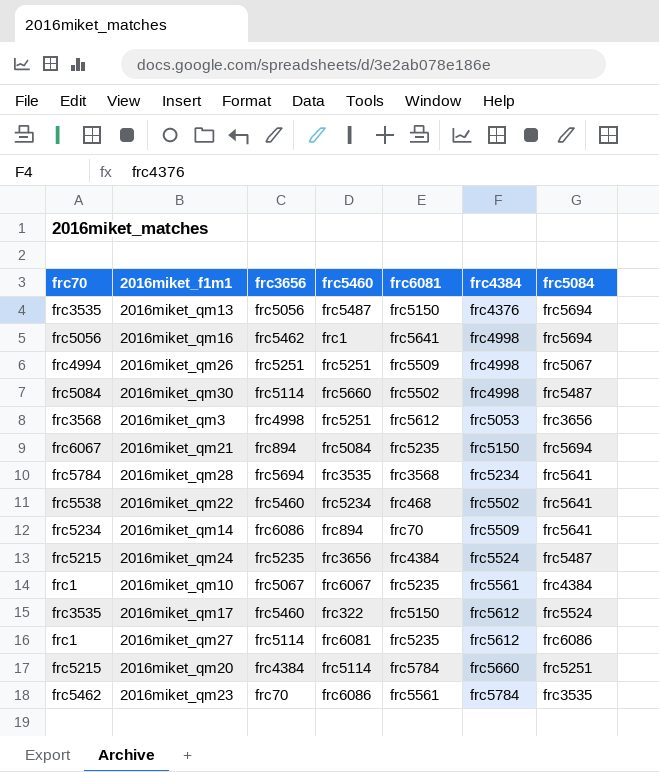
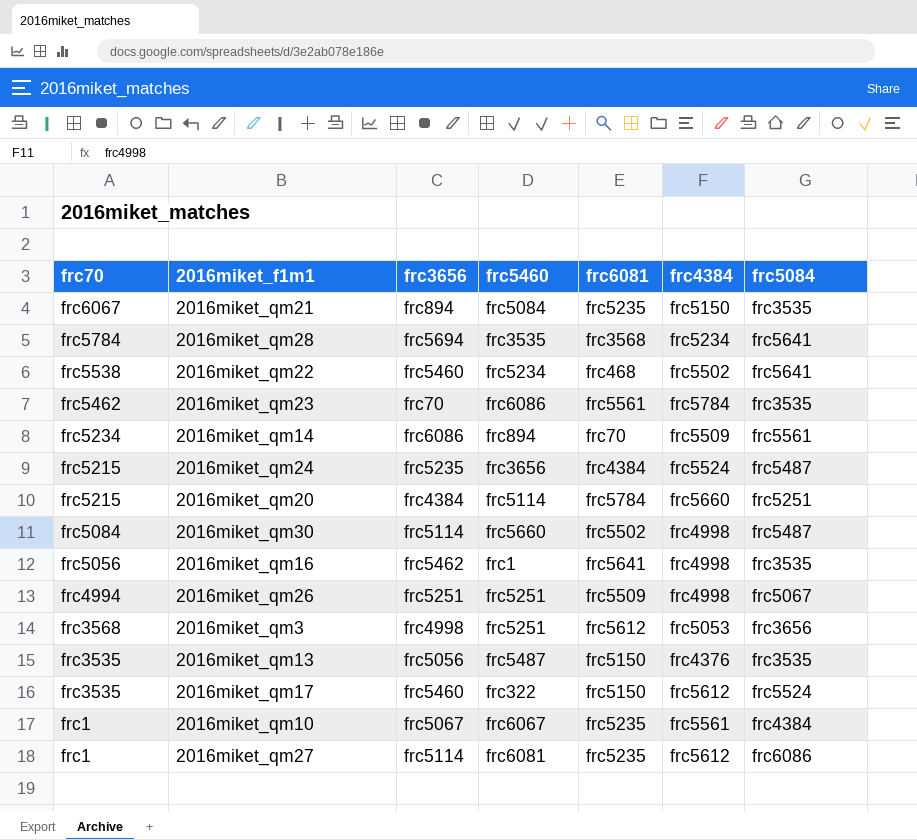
row order: frc4384 ascending -> frc70 descending
2016miket_qm21 | frc5084: frc5694 -> frc3535
2016miket_qm14 | frc5084: frc5641 -> frc5561
2016miket_qm16 | frc5084: frc5694 -> frc3535
2016miket_qm13 | frc5084: frc5694 -> frc3535

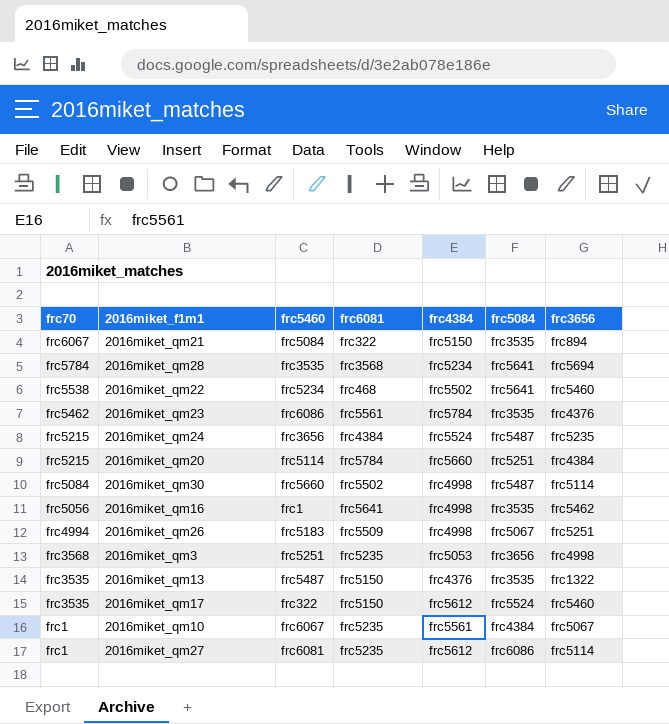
column frc3656 | position: 3 -> 7
row 2016miket_qm14: frc5234 | frc6086 | frc894 | frc70 | frc5509 | frc5561 -> none
2016miket_qm21 | frc6081: frc5235 -> frc322
2016miket_qm23 | frc3656: frc70 -> frc4376
2016miket_qm26 | frc5460: frc5251 -> frc5183
2016miket_qm3 | frc6081: frc5612 -> frc5235
2016miket_qm13 | frc3656: frc5056 -> frc1322

